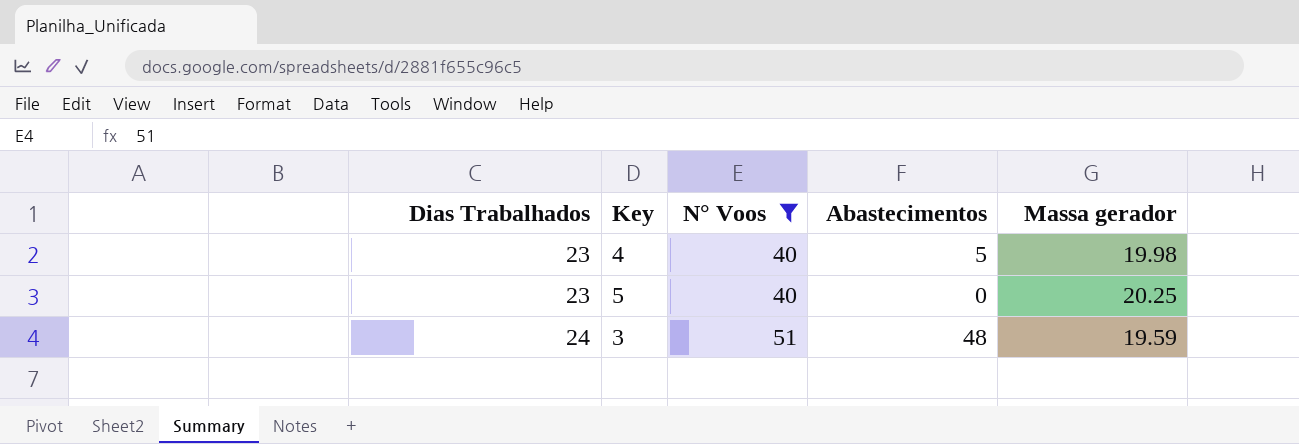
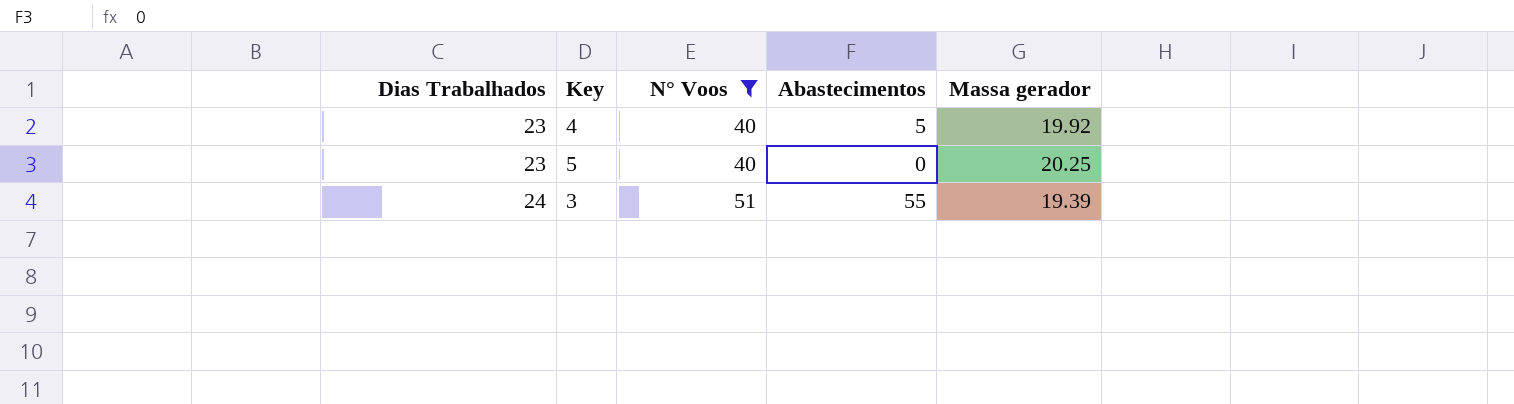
4 | Massa gerador: 19.98 -> 19.92
3 | Abastecimentos: 48 -> 55
3 | Massa gerador: 19.59 -> 19.39

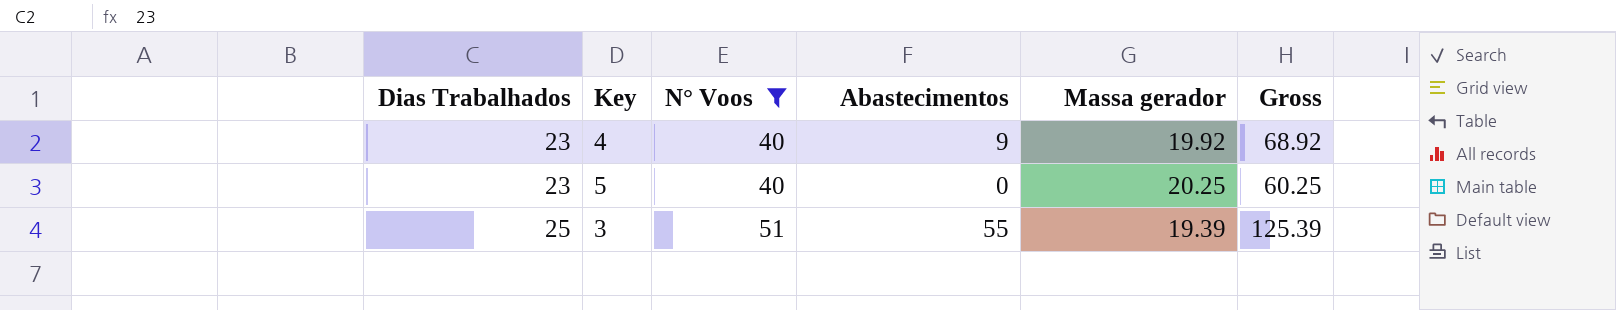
column Gross | formula: none -> [N° Voos] + [Abastecimentos] + [Massa gerador]
4 | Abastecimentos: 5 -> 9
3 | Dias Trabalhados: 24 -> 25

